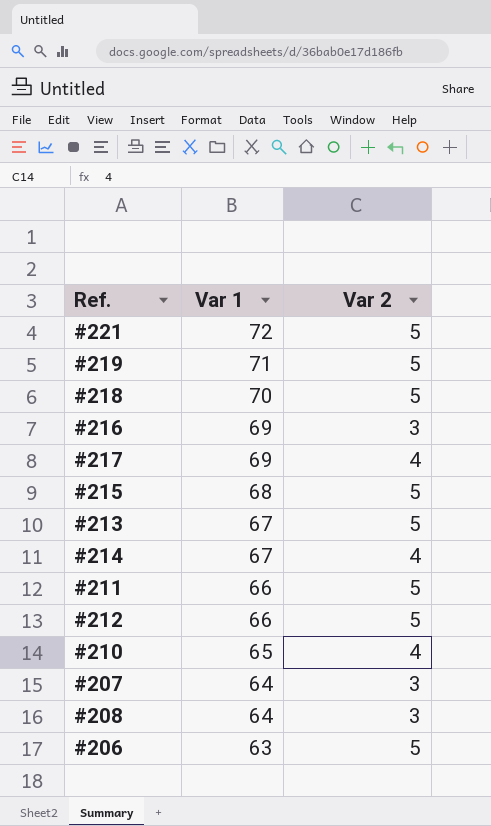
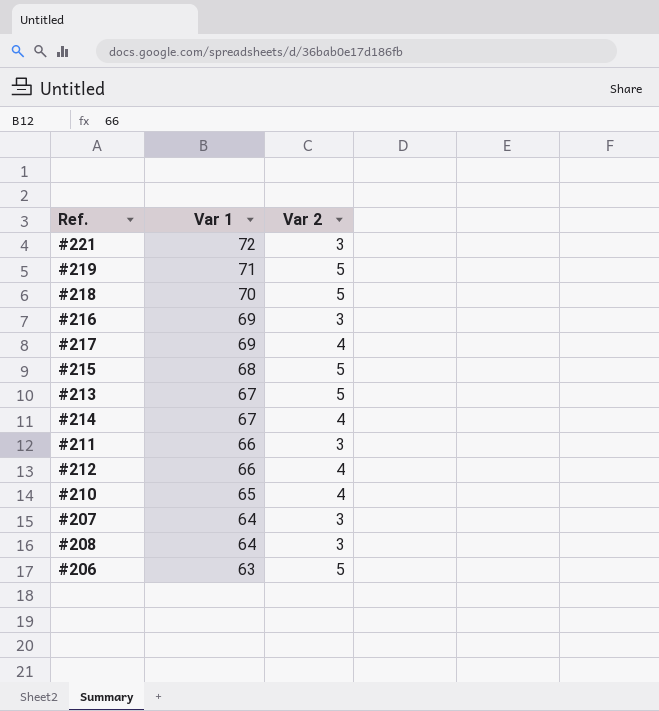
#221 | Var 2: 5 -> 3
#211 | Var 2: 5 -> 3
#212 | Var 2: 5 -> 4

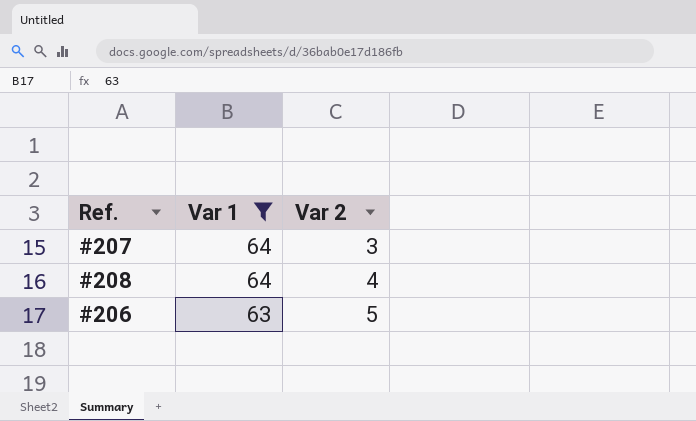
filter: none -> Var 1 <= 64
#208 | Var 2: 3 -> 4

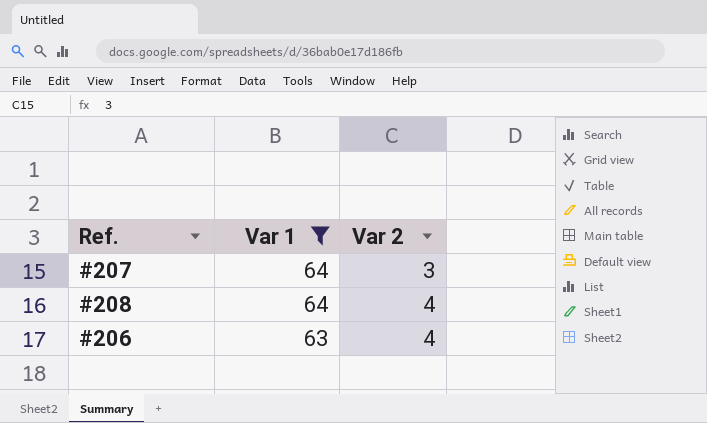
#206 | Var 2: 5 -> 4

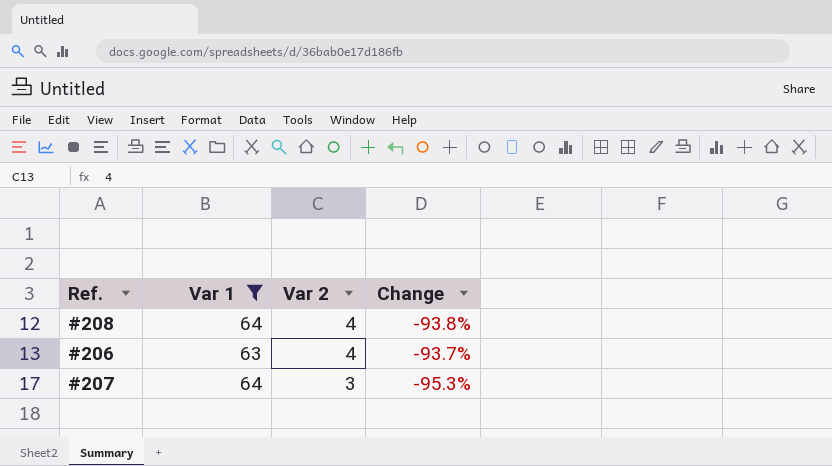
row order: Var 1 descending -> Var 2 descending
column Change | formula: none -> ([Var 2] - [Var 1]) / [Var 1]

